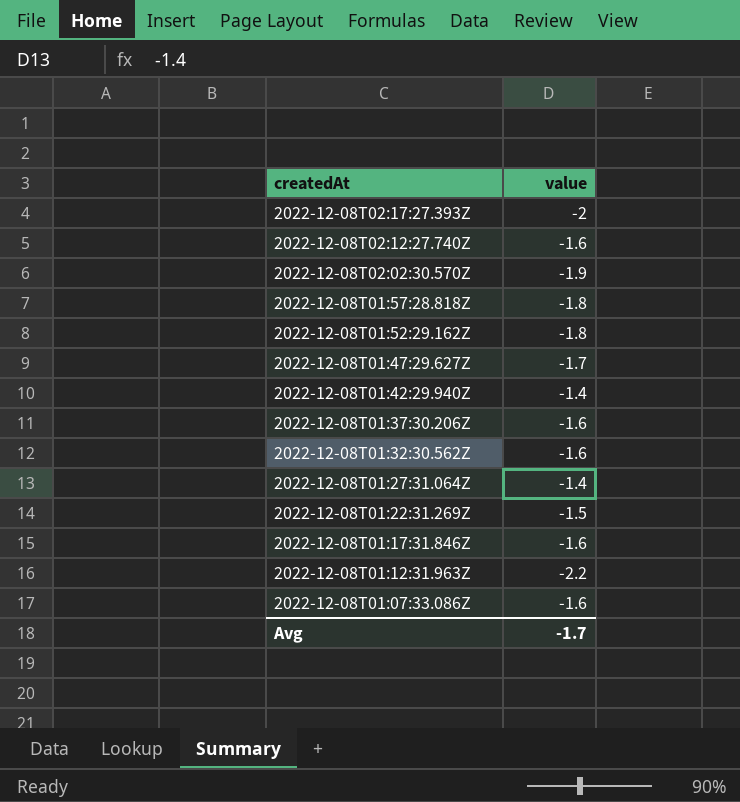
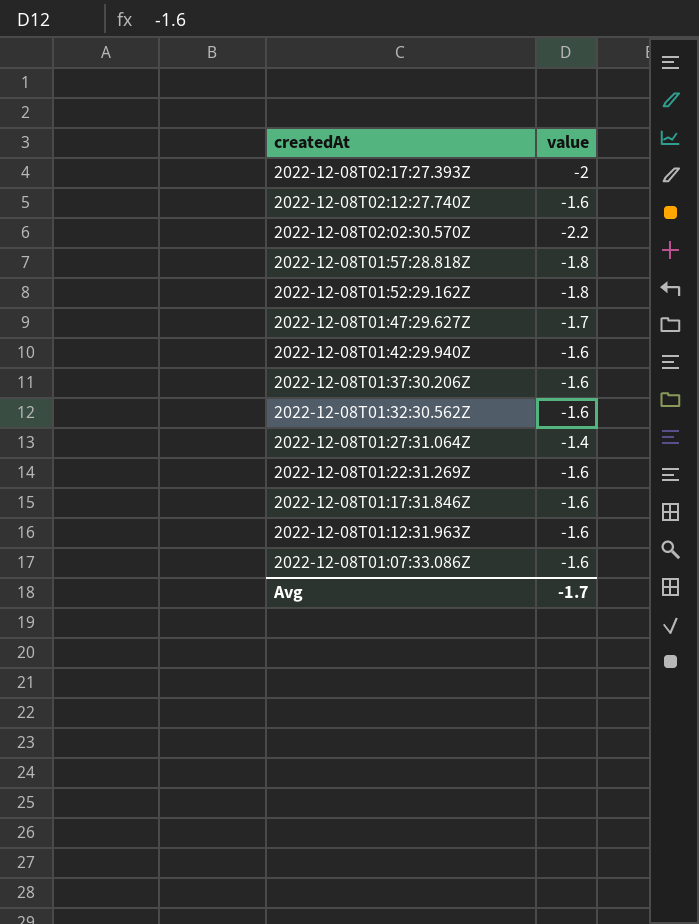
2022-12-08T02:02:30.570Z | value: -1.9 -> -2.2
2022-12-08T01:42:29.940Z | value: -1.4 -> -1.6
2022-12-08T01:22:31.269Z | value: -1.5 -> -1.6
2022-12-08T01:12:31.963Z | value: -2.2 -> -1.6

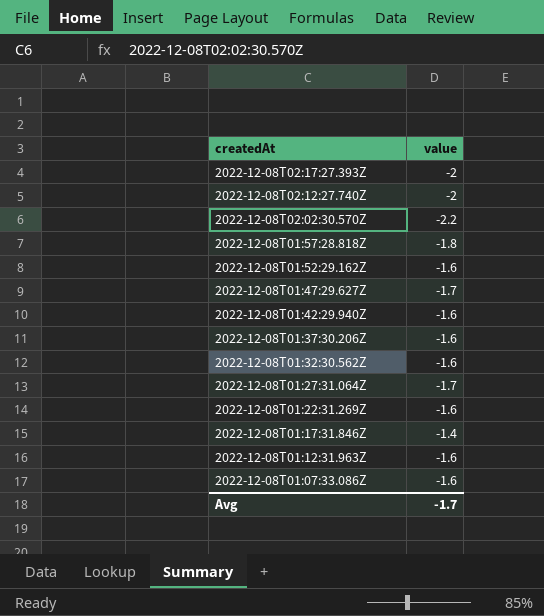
2022-12-08T02:12:27.740Z | value: -1.6 -> -2
2022-12-08T01:52:29.162Z | value: -1.8 -> -1.6
2022-12-08T01:27:31.064Z | value: -1.4 -> -1.7
2022-12-08T01:17:31.846Z | value: -1.6 -> -1.4

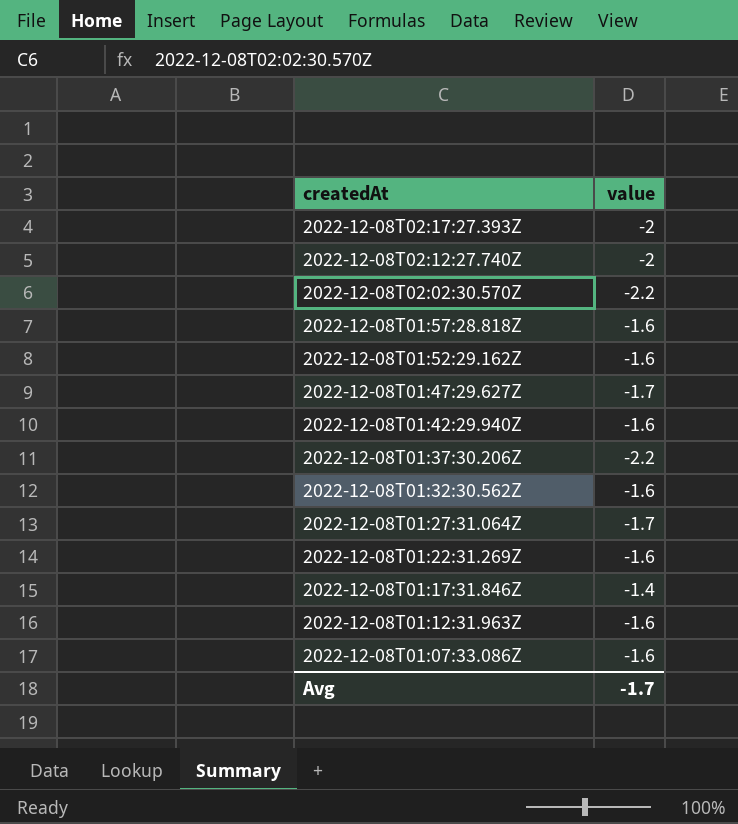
2022-12-08T01:57:28.818Z | value: -1.8 -> -1.6
2022-12-08T01:37:30.206Z | value: -1.6 -> -2.2

